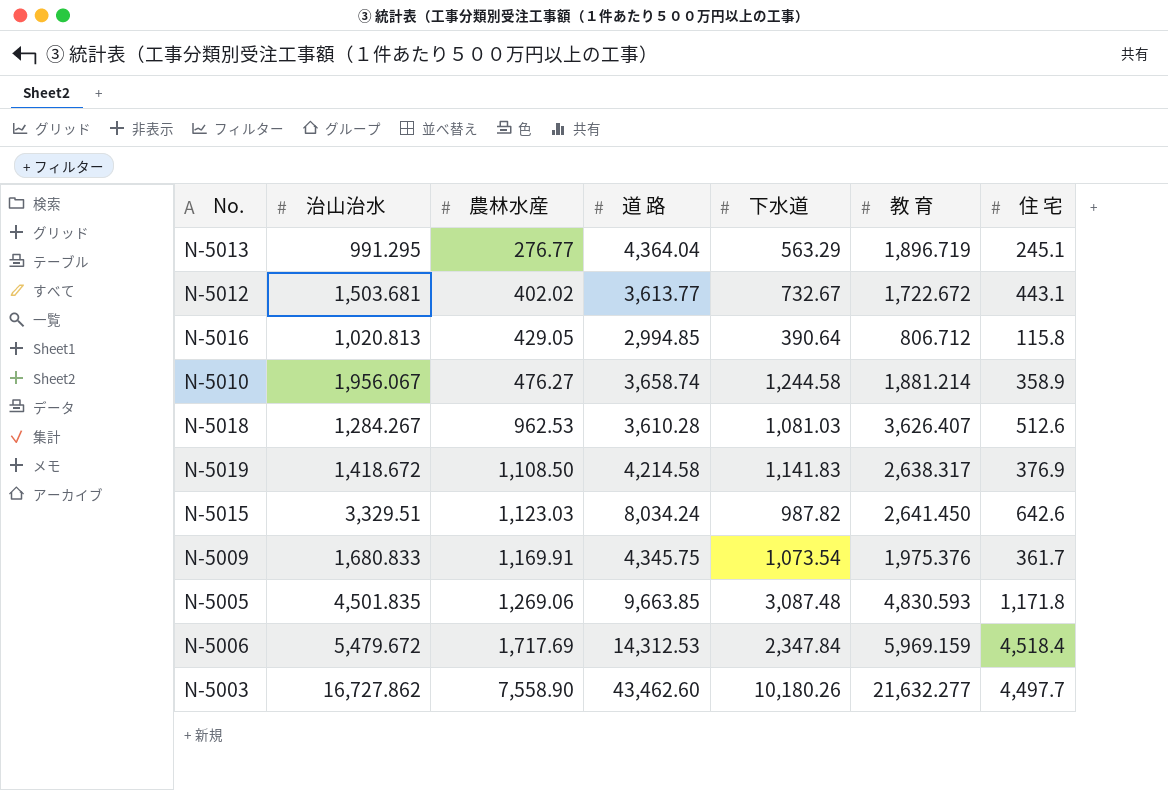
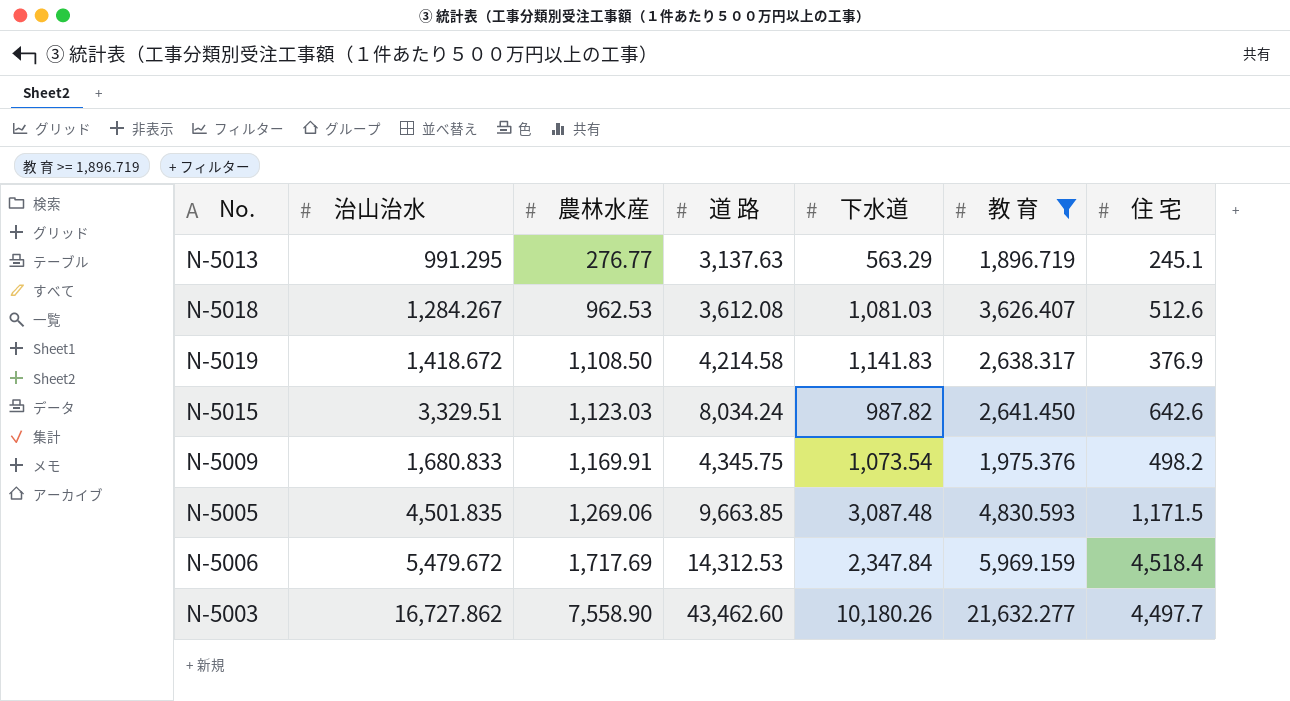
filter: none -> 教 育 >= 1,896.719
N-5013 | 道 路: 4,364.04 -> 3,137.63
N-5018 | 道 路: 3,610.28 -> 3,612.08
N-5009 | 住 宅: 361.7 -> 498.2
N-5005 | 住 宅: 1,171.8 -> 1,171.5

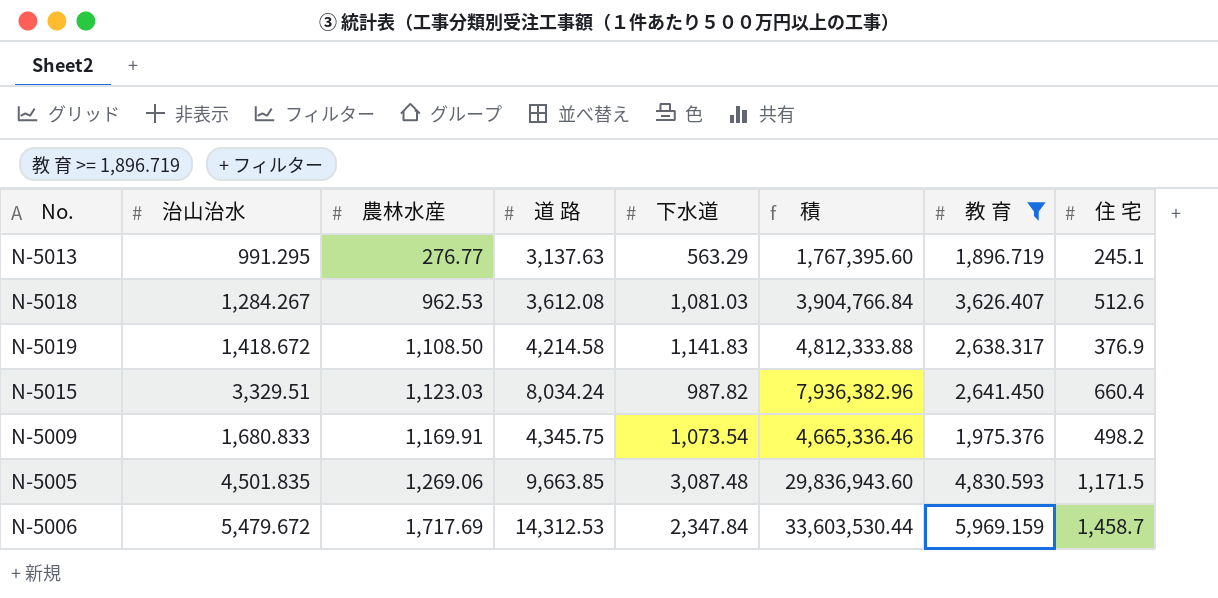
column 積 | formula: none -> [道 路] * [下水道]
row N-5003: 16,727.862 | 7,558.90 | 43,462.60 | 10,180.26 | 21,632.277 | 4,497.7 -> none
N-5015 | 住 宅: 642.6 -> 660.4
N-5006 | 住 宅: 4,518.4 -> 1,458.7

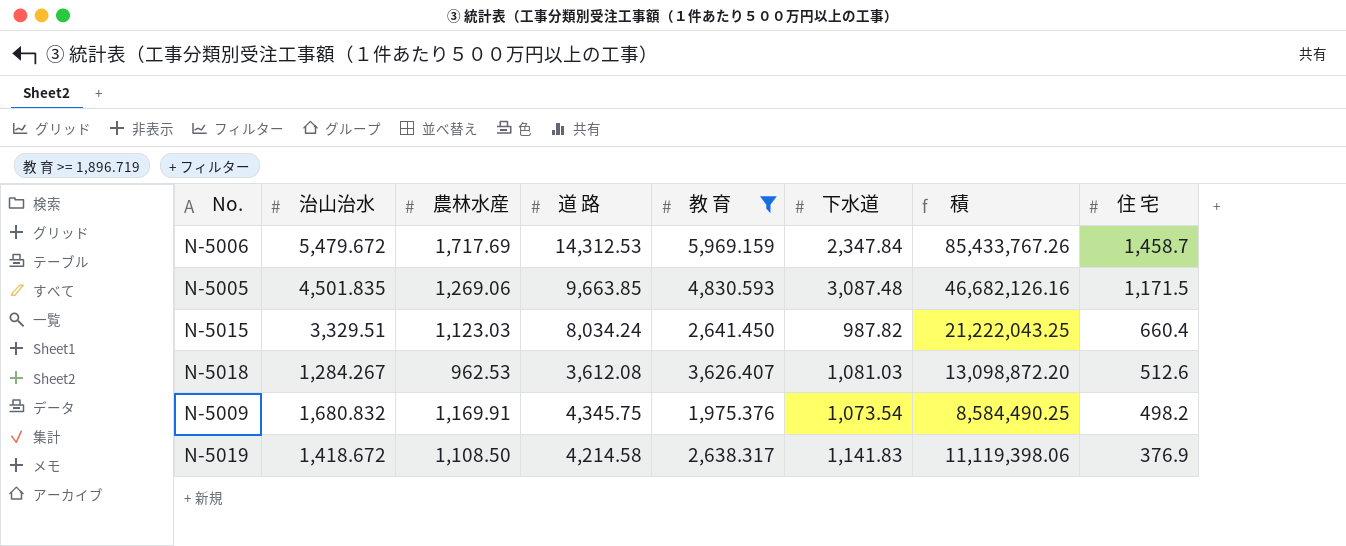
row order: 農林水産 ascending -> 住 宅 descending
column 教 育 | position: 7 -> 5
column 積 | formula: [道 路] * [下水道] -> [道 路] * [教 育]
row N-5013: 991.295 | 276.77 | 3,137.63 | 563.29 | 1,767,395.60 | 1,896.719 | 245.1 -> none
N-5009 | 治山治水: 1,680.833 -> 1,680.832

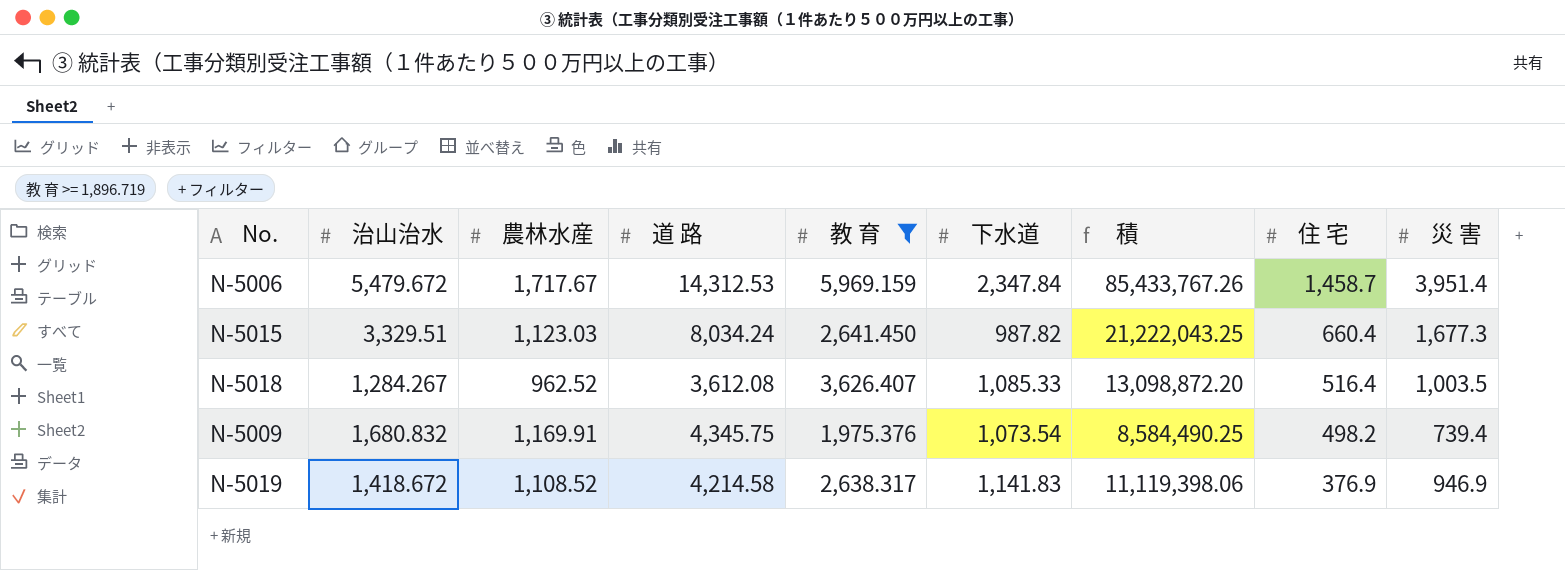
column 災 害 | position: none -> 9
row N-5005: 4,501.835 | 1,269.06 | 9,663.85 | 4,830.593 | 3,087.48 | 46,682,126.16 | 1,171.5 -> none
N-5006 | 農林水産: 1,717.69 -> 1,717.67
N-5018 | 農林水産: 962.53 -> 962.52
N-5018 | 下水道: 1,081.03 -> 1,085.33
N-5018 | 住 宅: 512.6 -> 516.4
N-5019 | 農林水産: 1,108.50 -> 1,108.52

